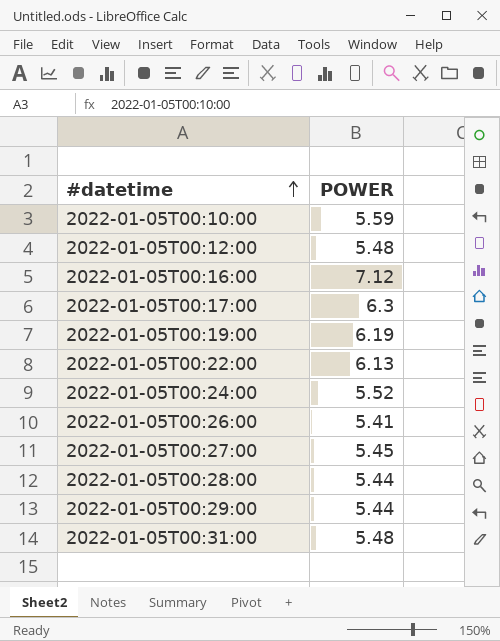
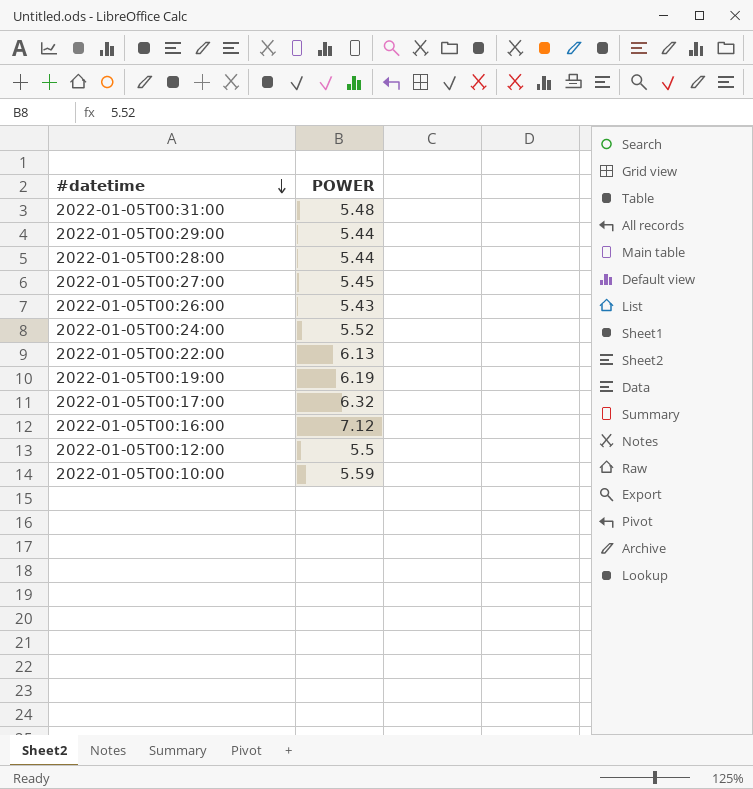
row order: #datetime ascending -> #datetime descending
2022-01-05T00:26:00 | POWER: 5.41 -> 5.43
2022-01-05T00:17:00 | POWER: 6.3 -> 6.32
2022-01-05T00:12:00 | POWER: 5.48 -> 5.5

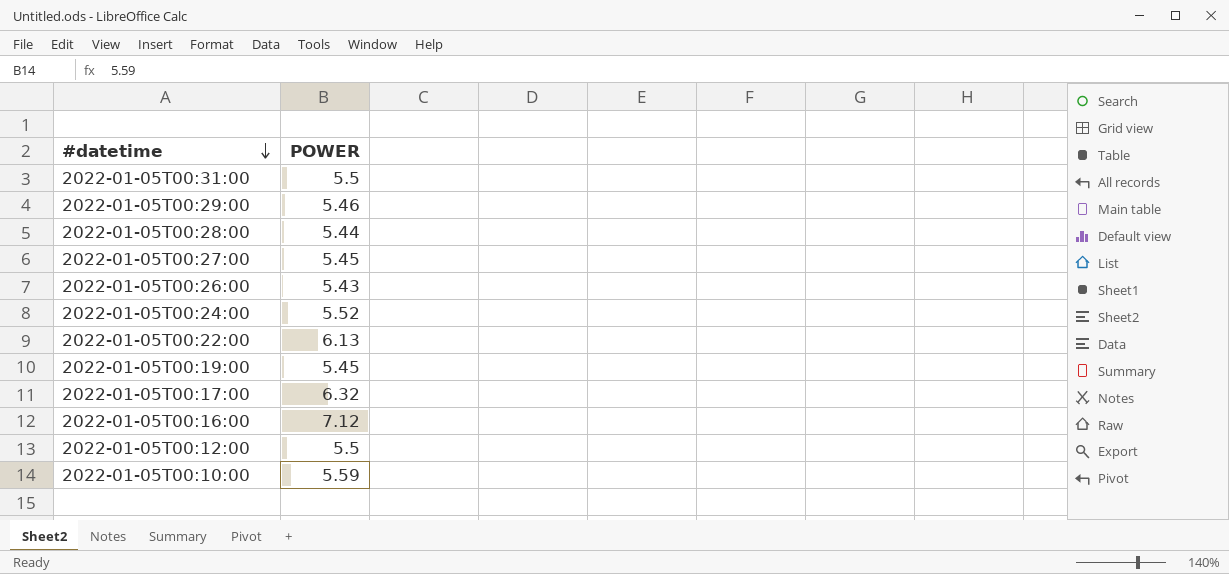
2022-01-05T00:31:00 | POWER: 5.48 -> 5.5
2022-01-05T00:29:00 | POWER: 5.44 -> 5.46
2022-01-05T00:19:00 | POWER: 6.19 -> 5.45

